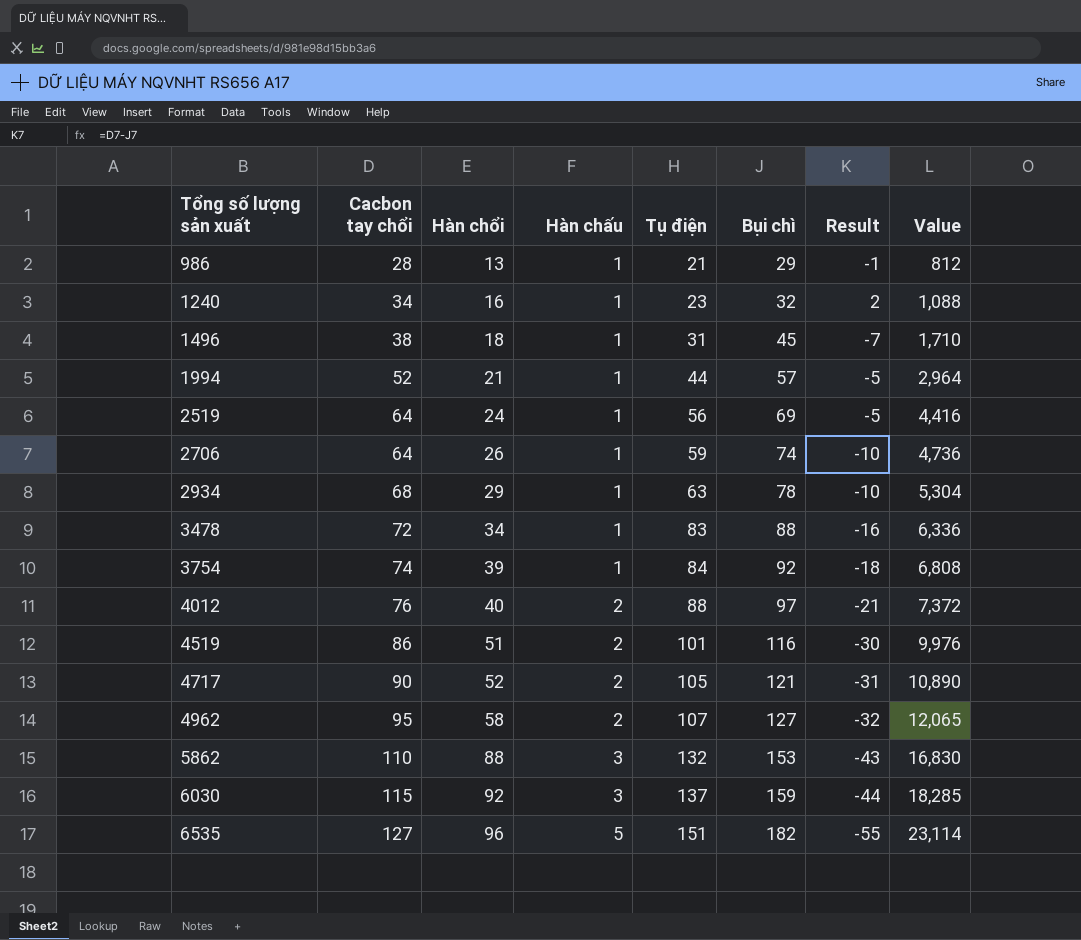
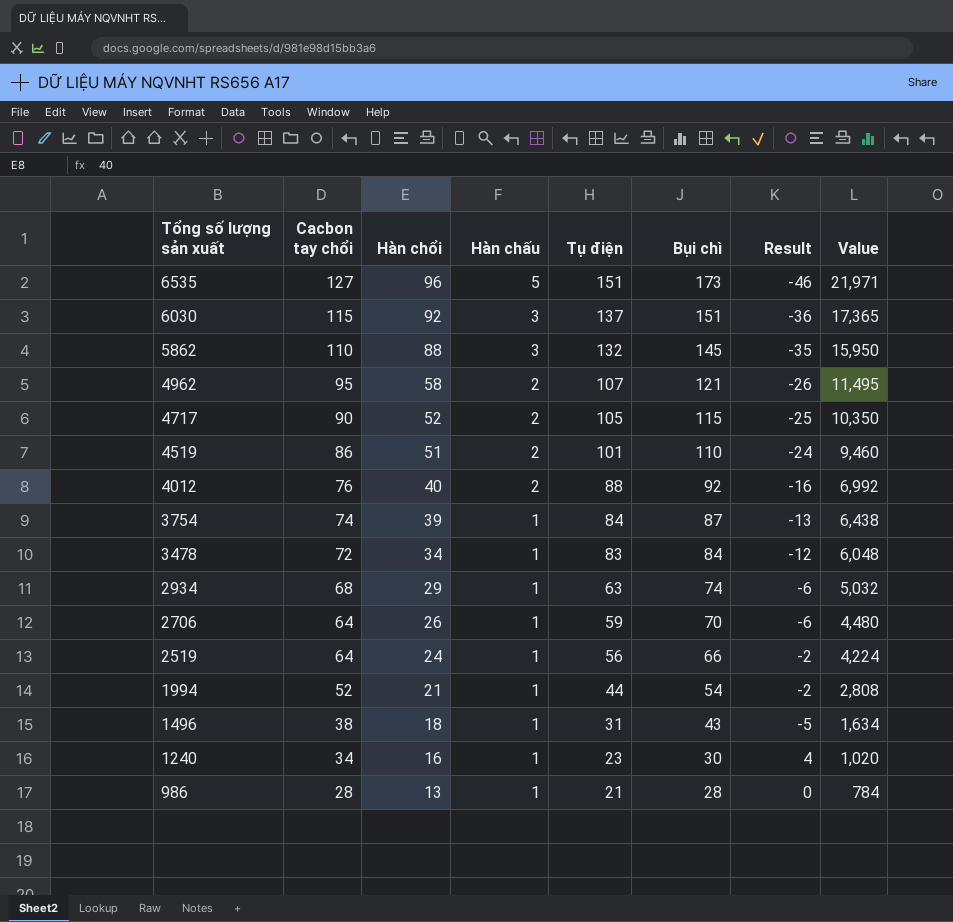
row order: Tổng số lượng sản xuất ascending -> Tổng số lượng sản xuất descending
6535 | Bụi chì: 182 -> 173
6535 | Result: -55 -> -46
6535 | Value: 23,114 -> 21,971
6030 | Bụi chì: 159 -> 151
6030 | Result: -44 -> -36
6030 | Value: 18,285 -> 17,365
5862 | Bụi chì: 153 -> 145
5862 | Result: -43 -> -35
5862 | Value: 16,830 -> 15,950
4962 | Bụi chì: 127 -> 121
4962 | Result: -32 -> -26
4962 | Value: 12,065 -> 11,495
4717 | Bụi chì: 121 -> 115
4717 | Result: -31 -> -25
4717 | Value: 10,890 -> 10,350
4519 | Bụi chì: 116 -> 110
4519 | Result: -30 -> -24
4519 | Value: 9,976 -> 9,460
4012 | Bụi chì: 97 -> 92
4012 | Result: -21 -> -16
4012 | Value: 7,372 -> 6,992
3754 | Bụi chì: 92 -> 87
3754 | Result: -18 -> -13
3754 | Value: 6,808 -> 6,438
3478 | Bụi chì: 88 -> 84
3478 | Result: -16 -> -12
3478 | Value: 6,336 -> 6,048
2934 | Bụi chì: 78 -> 74
2934 | Result: -10 -> -6
2934 | Value: 5,304 -> 5,032
2706 | Bụi chì: 74 -> 70
2706 | Result: -10 -> -6
2706 | Value: 4,736 -> 4,480
2519 | Bụi chì: 69 -> 66
2519 | Result: -5 -> -2
2519 | Value: 4,416 -> 4,224
1994 | Bụi chì: 57 -> 54
1994 | Result: -5 -> -2
1994 | Value: 2,964 -> 2,808
1496 | Bụi chì: 45 -> 43
1496 | Result: -7 -> -5
1496 | Value: 1,710 -> 1,634
1240 | Bụi chì: 32 -> 30
1240 | Result: 2 -> 4
1240 | Value: 1,088 -> 1,020
986 | Bụi chì: 29 -> 28
986 | Result: -1 -> 0
986 | Value: 812 -> 784

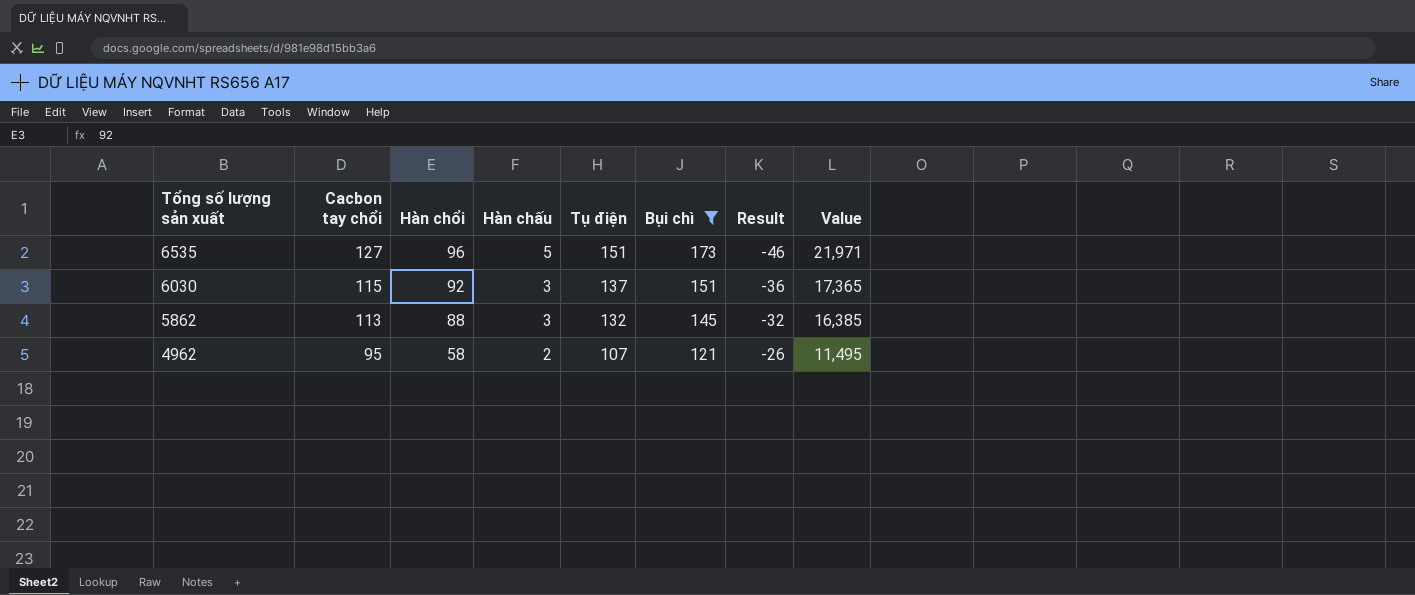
filter: none -> Bụi chì >= 121
5862 | Cacbon tay chổi: 110 -> 113
5862 | Result: -35 -> -32
5862 | Value: 15,950 -> 16,385

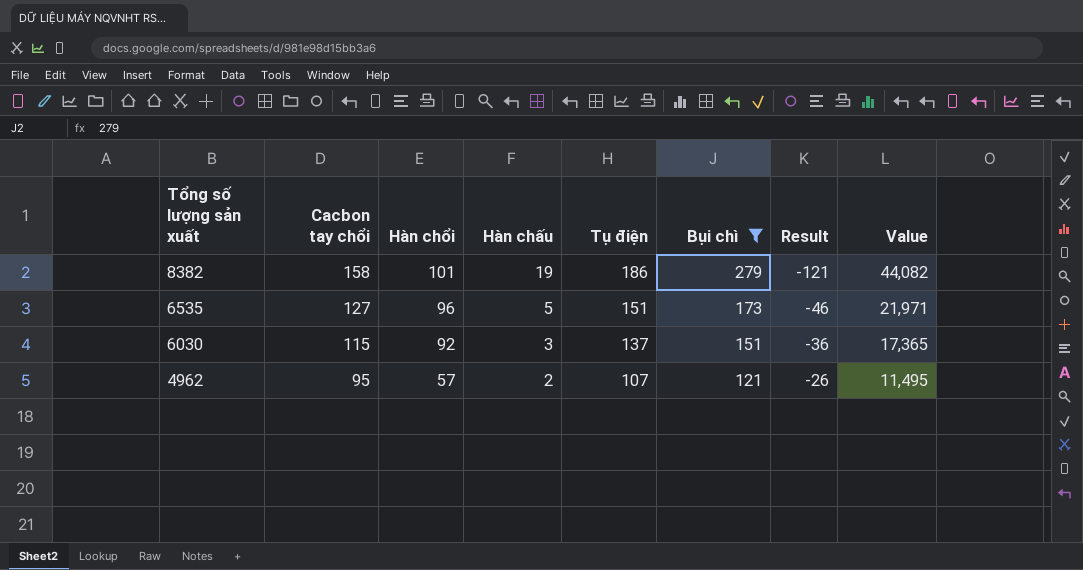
row 5862: 113 | 88 | 3 | 132 | 145 | -32 | 16,385 -> none
row 8382: none -> 158 | 101 | 19 | 186 | 279 | -121 | 44,082
4962 | Hàn chổi: 58 -> 57

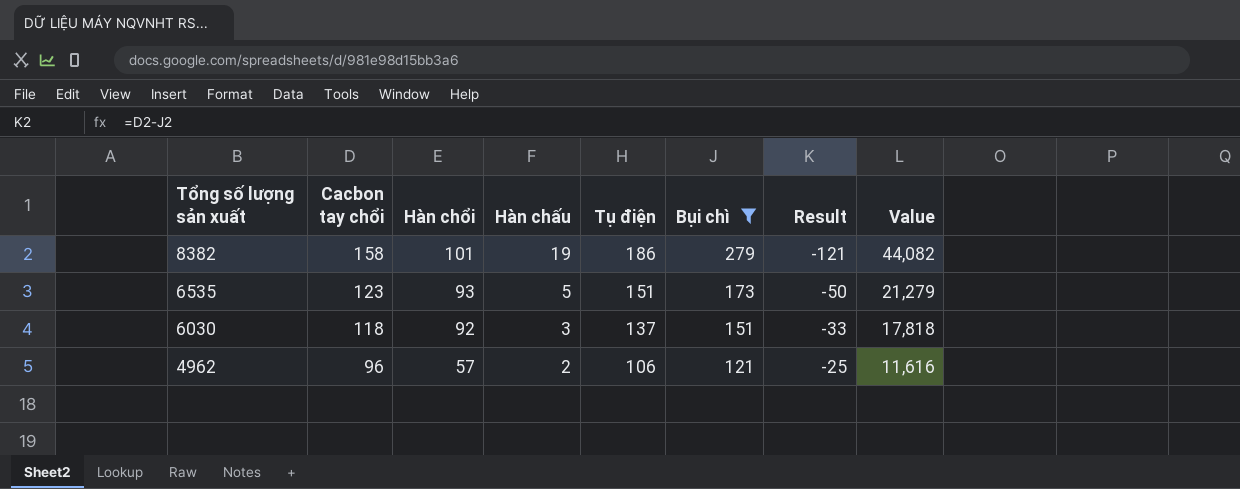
6535 | Cacbon tay chổi: 127 -> 123
6535 | Hàn chổi: 96 -> 93
6535 | Result: -46 -> -50
6535 | Value: 21,971 -> 21,279
6030 | Cacbon tay chổi: 115 -> 118
6030 | Result: -36 -> -33
6030 | Value: 17,365 -> 17,818
4962 | Cacbon tay chổi: 95 -> 96
4962 | Tụ điện: 107 -> 106
4962 | Result: -26 -> -25
4962 | Value: 11,495 -> 11,616

